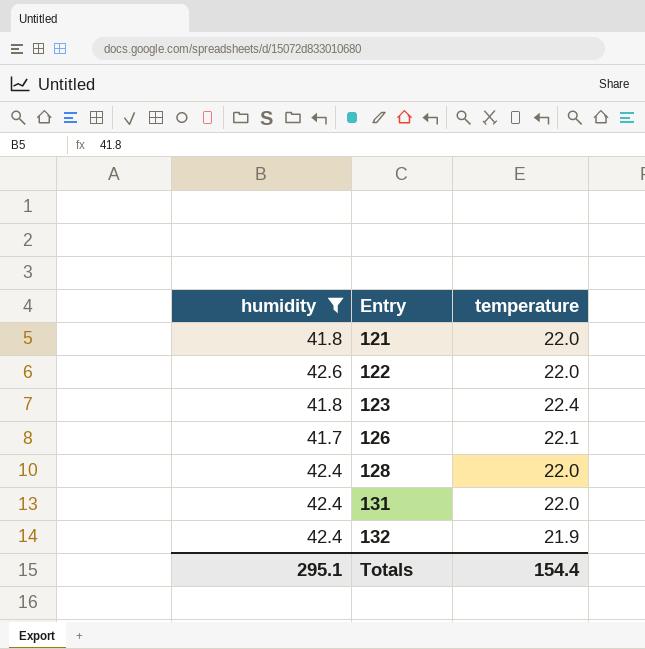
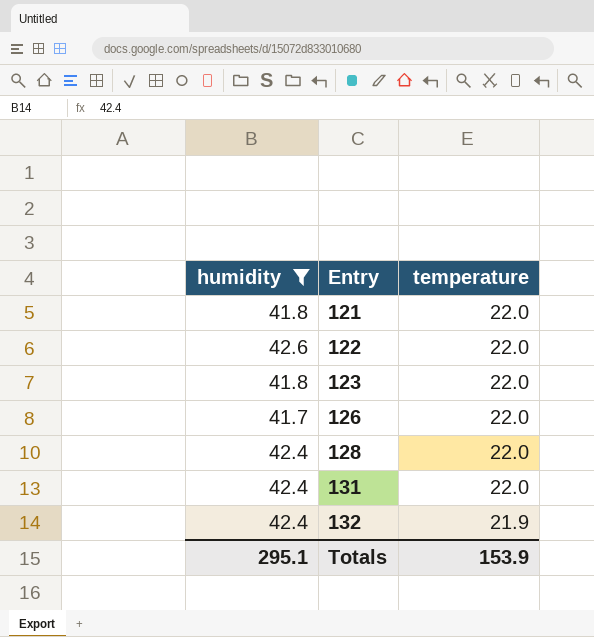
123 | temperature: 22.4 -> 22.0
126 | temperature: 22.1 -> 22.0
Totals | temperature: 154.4 -> 153.9

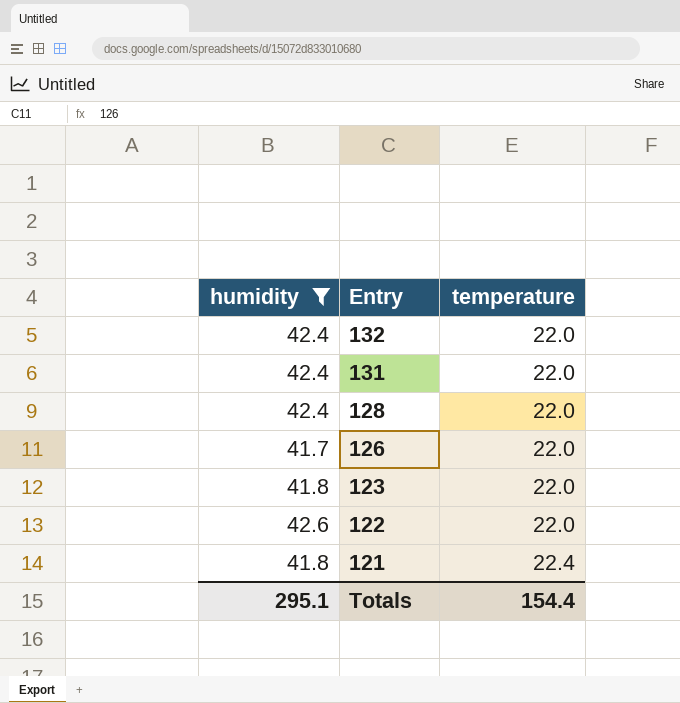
row order: Entry ascending -> Entry descending
132 | temperature: 21.9 -> 22.0
121 | temperature: 22.0 -> 22.4
Totals | temperature: 153.9 -> 154.4

